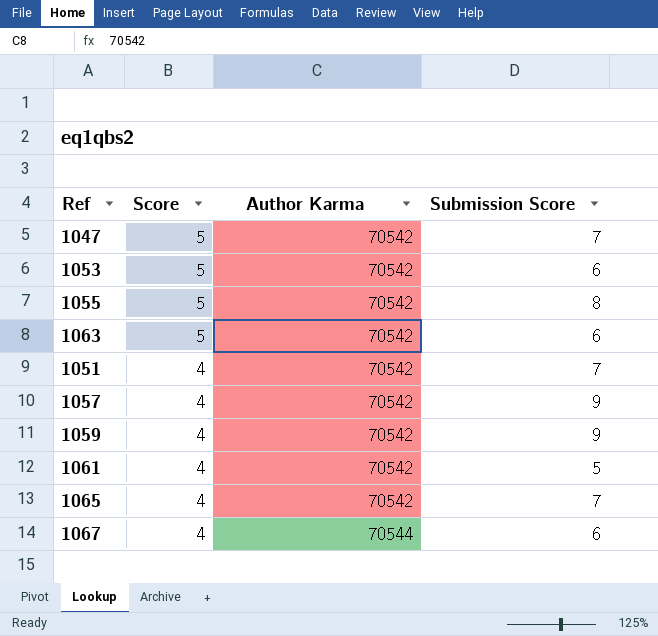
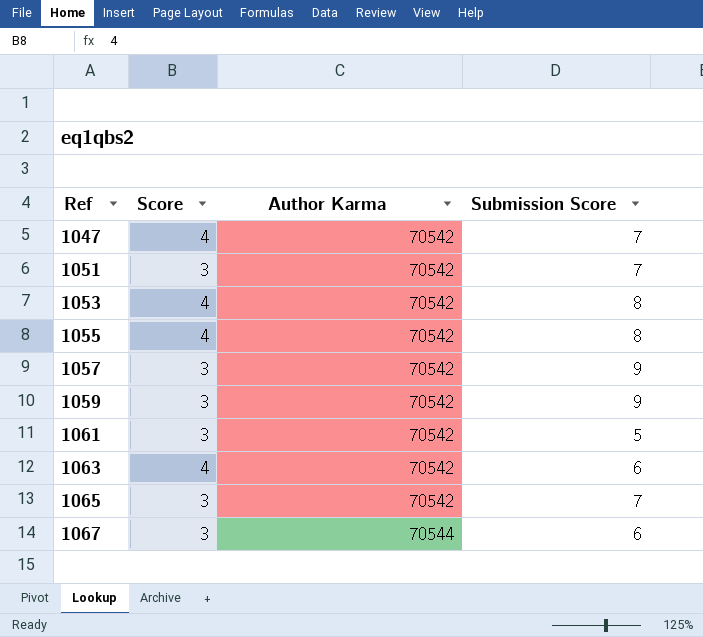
row order: Score descending -> Ref ascending
1047 | Score: 5 -> 4
1051 | Score: 4 -> 3
1053 | Score: 5 -> 4
1053 | Submission Score: 6 -> 8
1055 | Score: 5 -> 4
1057 | Score: 4 -> 3
1059 | Score: 4 -> 3
1061 | Score: 4 -> 3
1063 | Score: 5 -> 4
1065 | Score: 4 -> 3
1067 | Score: 4 -> 3

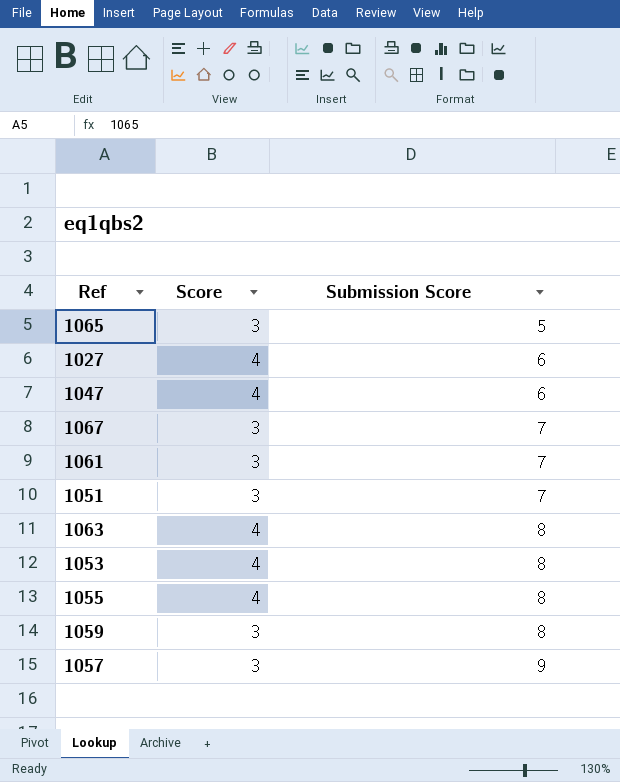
row order: Ref ascending -> Submission Score ascending
column Author Karma | position: 3 -> none
1065 | Submission Score: 7 -> 5
row 1027: none -> 4 | 6
1047 | Submission Score: 7 -> 6
1067 | Submission Score: 6 -> 7
1061 | Submission Score: 5 -> 7
1063 | Submission Score: 6 -> 8
1059 | Submission Score: 9 -> 8

